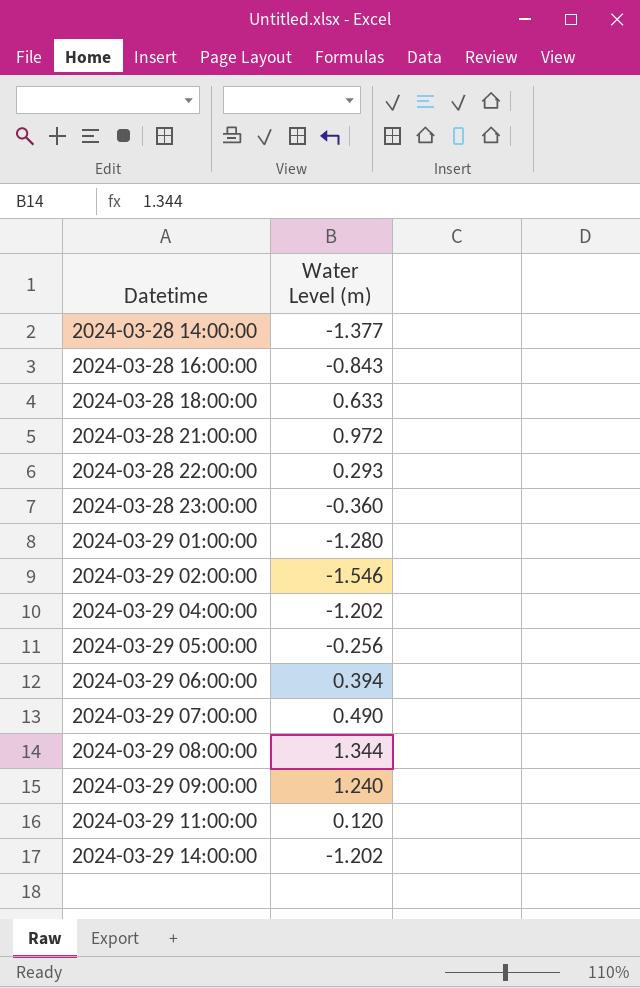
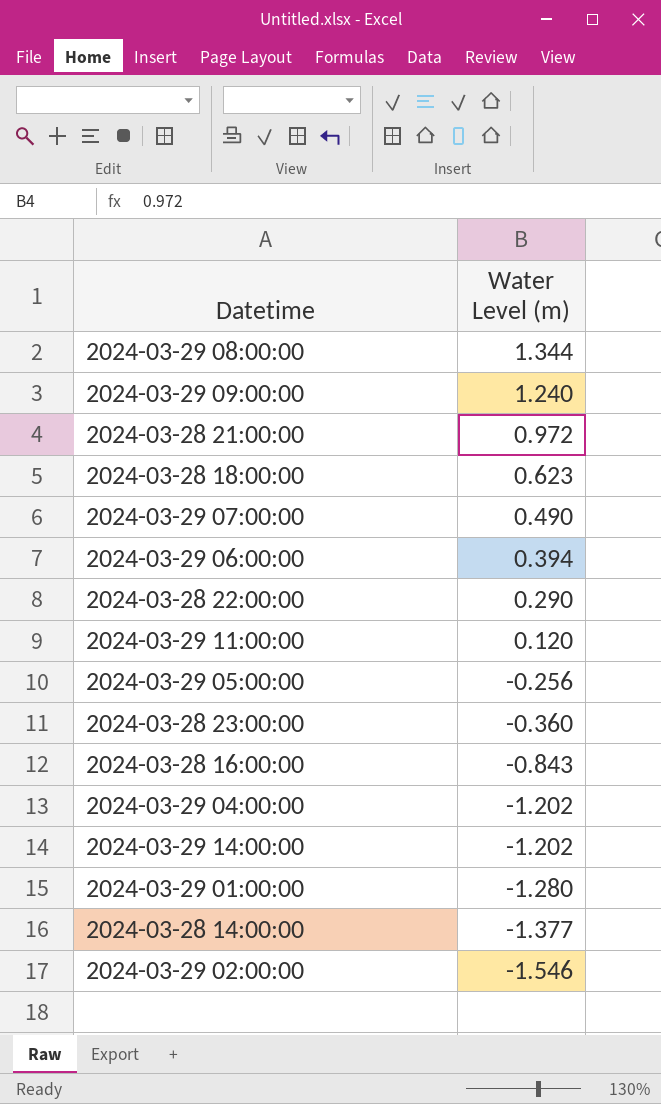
row order: Datetime ascending -> Water Level (m) descending
2024-03-28 18:00:00 | Water Level (m): 0.633 -> 0.623
2024-03-28 22:00:00 | Water Level (m): 0.293 -> 0.290

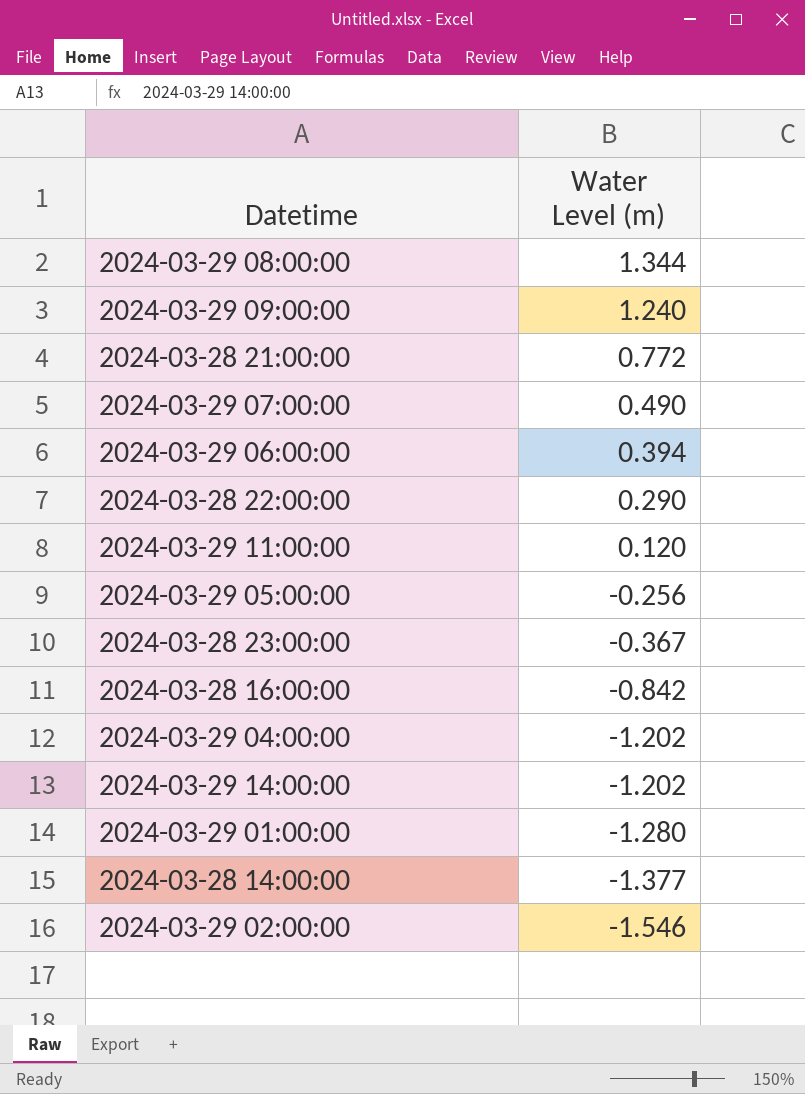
row 2024-03-28 18:00:00: 0.623 -> none
2024-03-28 21:00:00 | Water Level (m): 0.972 -> 0.772
2024-03-28 23:00:00 | Water Level (m): -0.360 -> -0.367
2024-03-28 16:00:00 | Water Level (m): -0.843 -> -0.842

